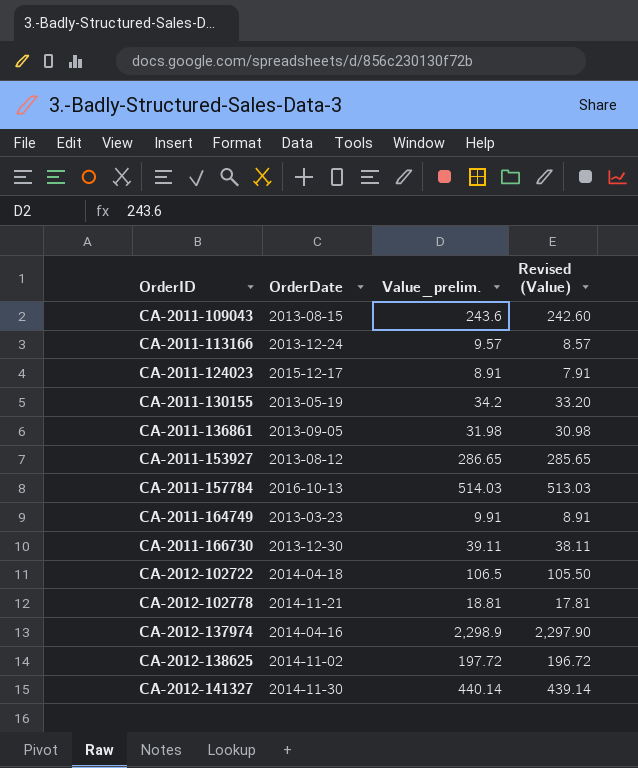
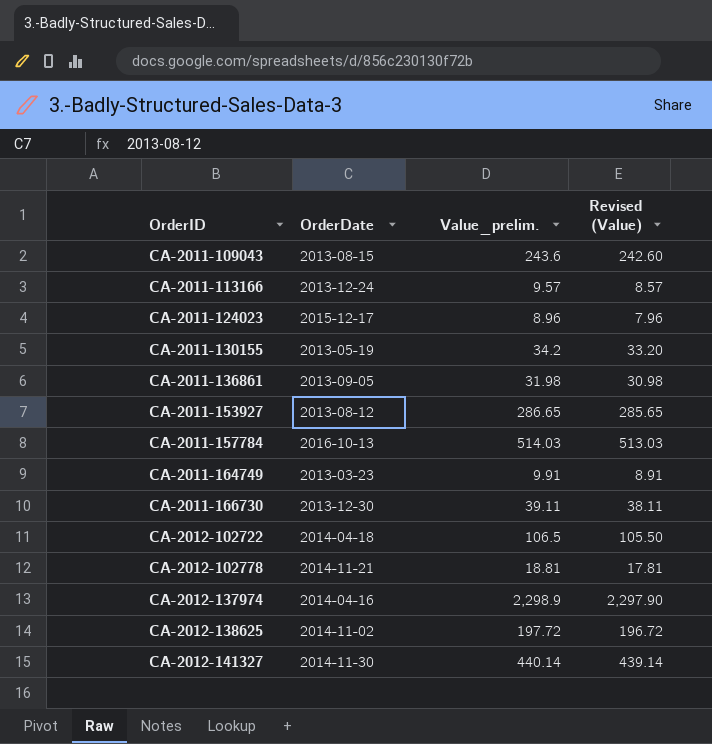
CA-2011-124023 | Value_prelim.: 8.91 -> 8.96
CA-2011-124023 | Revised (Value): 7.91 -> 7.96

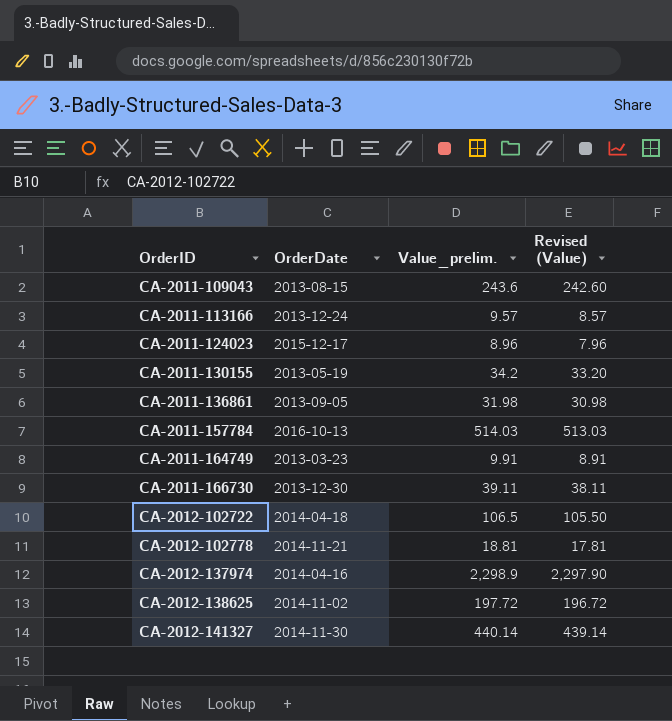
row CA-2011-153927: 2013-08-12 | 286.65 | 285.65 -> none

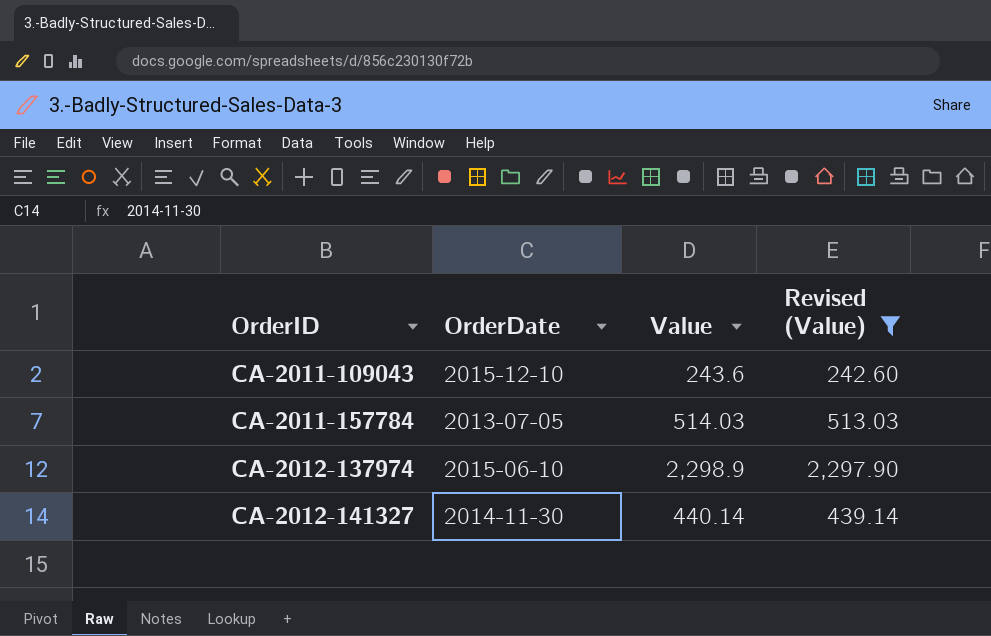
filter: none -> Revised (Value) >= 242.60
column name: Value_prelim. -> Value
CA-2011-109043 | OrderDate: 2013-08-15 -> 2015-12-10
CA-2011-157784 | OrderDate: 2016-10-13 -> 2013-07-05
CA-2012-137974 | OrderDate: 2014-04-16 -> 2015-06-10

